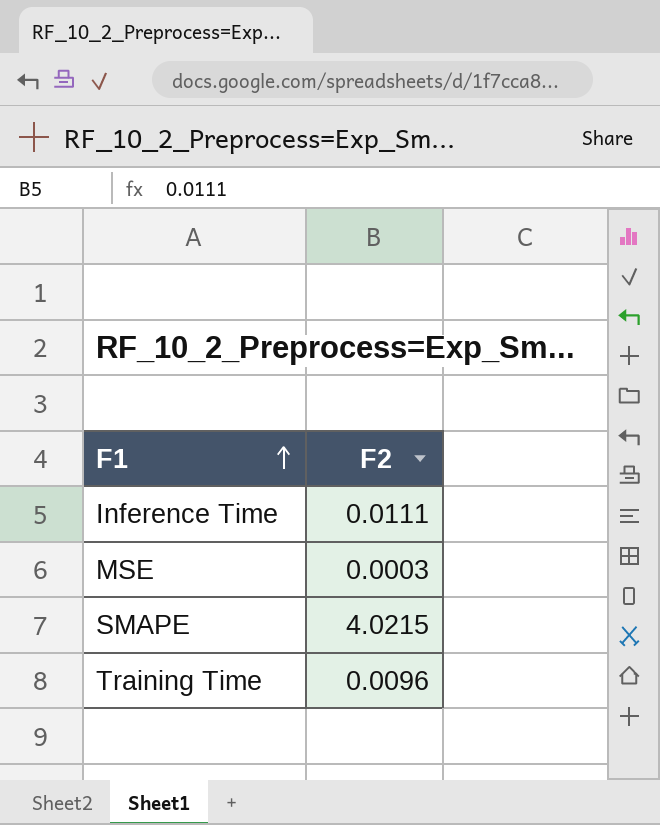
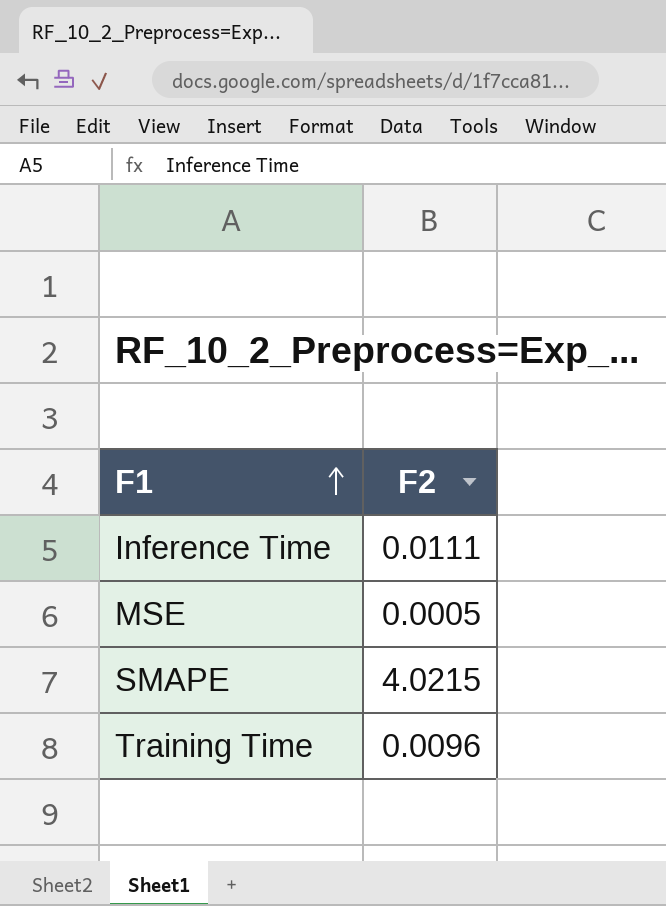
MSE | F2: 0.0003 -> 0.0005

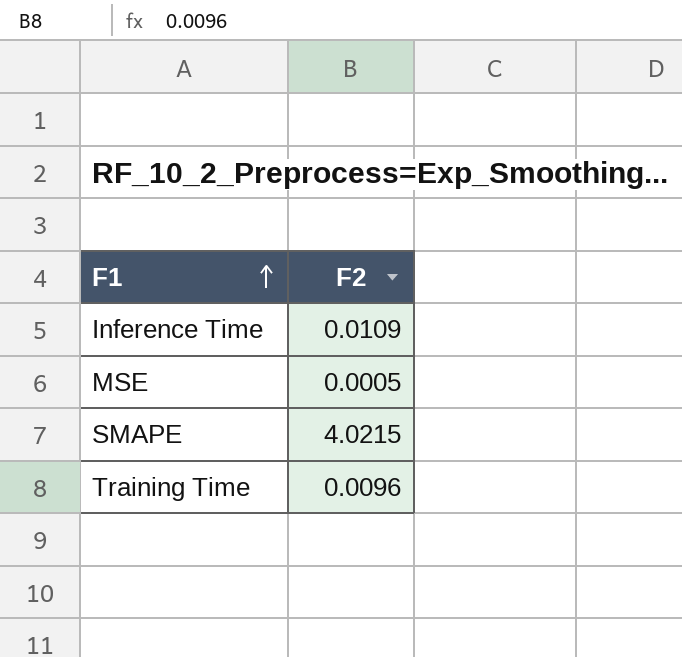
Inference Time | F2: 0.0111 -> 0.0109

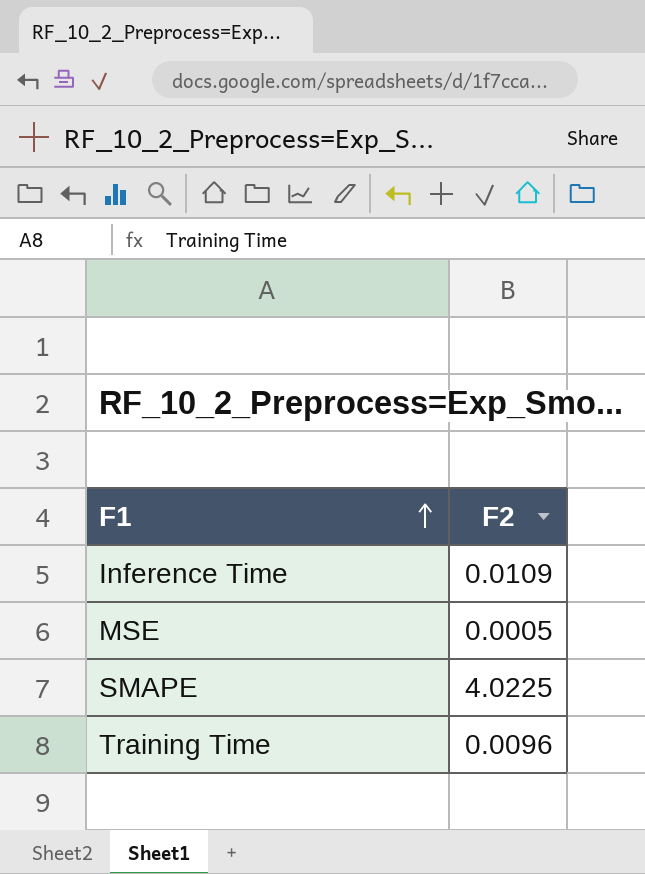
SMAPE | F2: 4.0215 -> 4.0225

